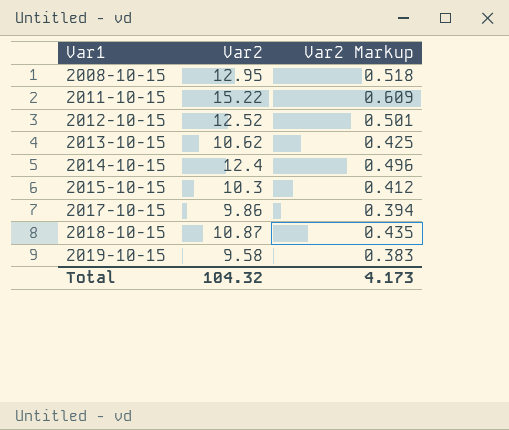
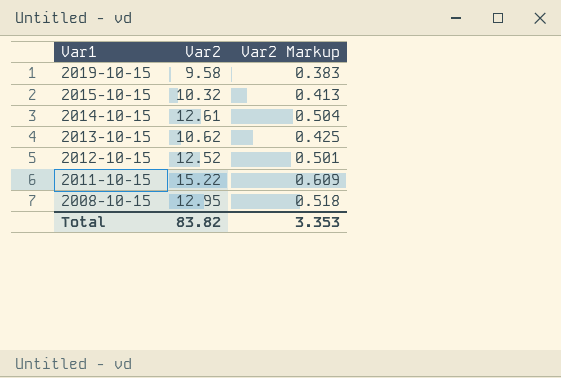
row order: Var1 ascending -> Var1 descending
row 2017-10-15: 9.86 | 0.394 -> none
row 2018-10-15: 10.87 | 0.435 -> none
2015-10-15 | Var2: 10.3 -> 10.32
2015-10-15 | Var2 Markup: 0.412 -> 0.413
2014-10-15 | Var2: 12.4 -> 12.61
2014-10-15 | Var2 Markup: 0.496 -> 0.504
Total | Var2: 104.32 -> 83.82
Total | Var2 Markup: 4.173 -> 3.353

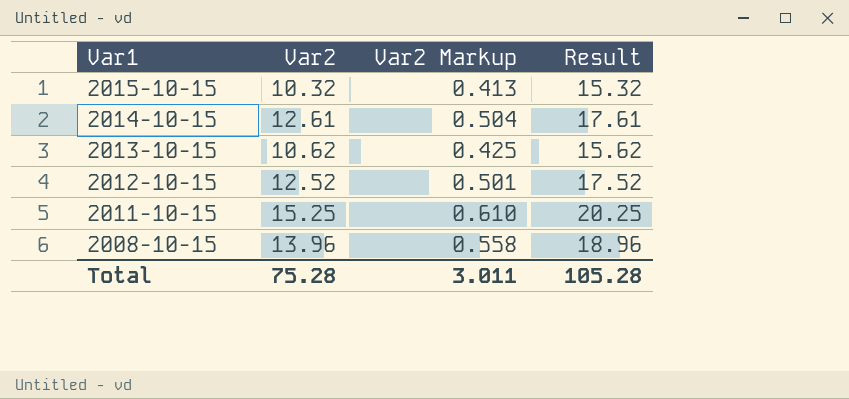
column Result | formula: none -> [Var2] + 5
row 2019-10-15: 9.58 | 0.383 -> none
2011-10-15 | Var2: 15.22 -> 15.25
2011-10-15 | Var2 Markup: 0.609 -> 0.610
2008-10-15 | Var2: 12.95 -> 13.96
2008-10-15 | Var2 Markup: 0.518 -> 0.558
Total | Var2: 83.82 -> 75.28
Total | Var2 Markup: 3.353 -> 3.011

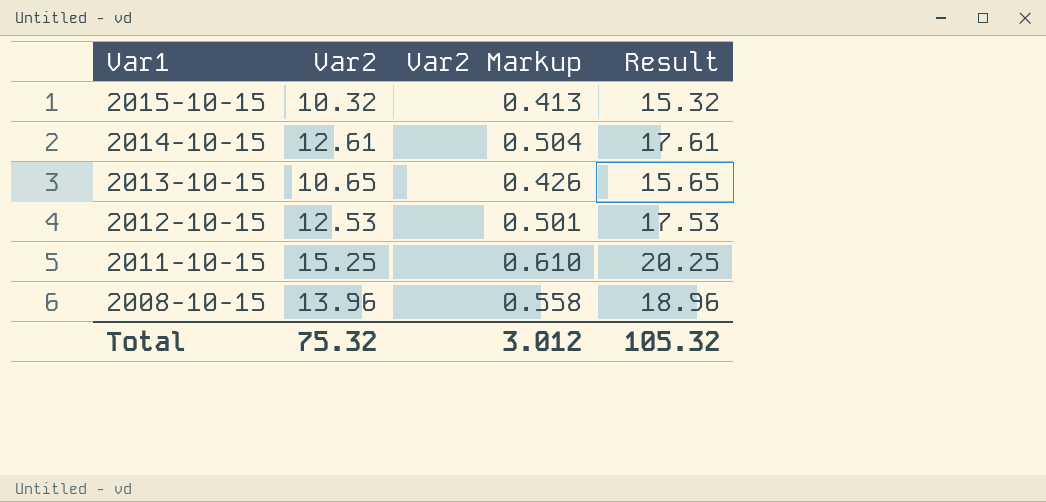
2013-10-15 | Var2: 10.62 -> 10.65
2013-10-15 | Var2 Markup: 0.425 -> 0.426
2013-10-15 | Result: 15.62 -> 15.65
2012-10-15 | Var2: 12.52 -> 12.53
2012-10-15 | Result: 17.52 -> 17.53
Total | Var2: 75.28 -> 75.32
Total | Var2 Markup: 3.011 -> 3.012
Total | Result: 105.28 -> 105.32

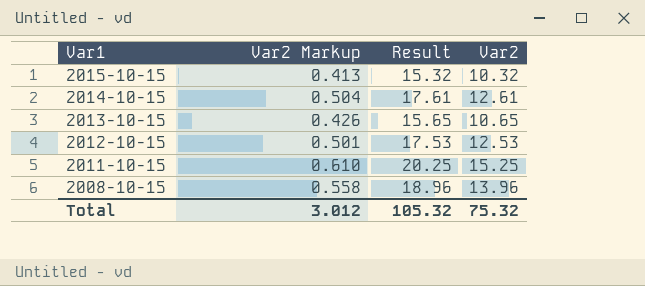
column Var2 | position: 2 -> 4

